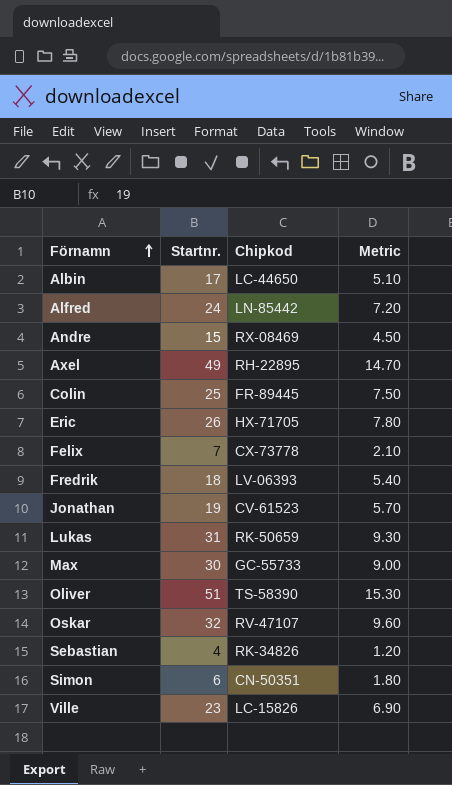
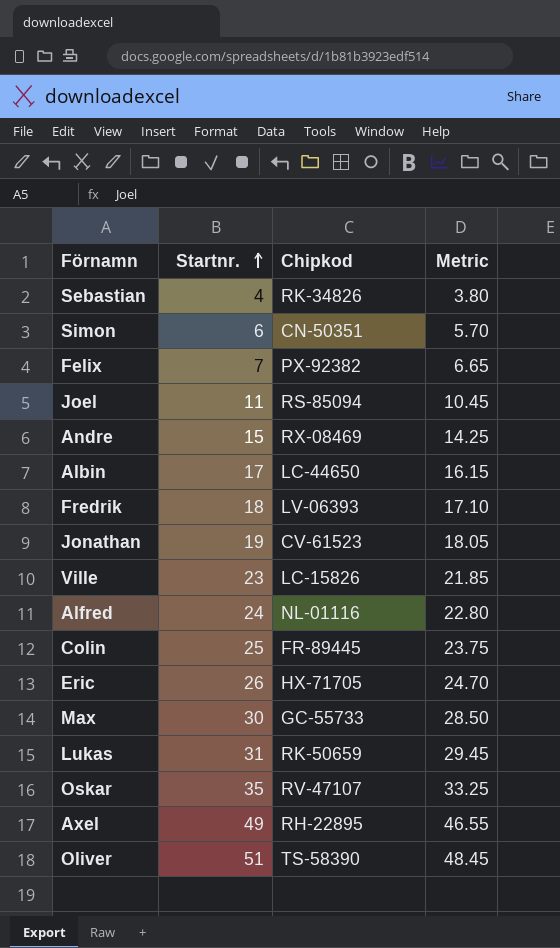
row order: Förnamn ascending -> Startnr. ascending
column Metric | formula: [Startnr.] * 0.3 -> [Startnr.] * 0.95
Felix | Chipkod: CX-73778 -> PX-92382
row Joel: none -> 11 | RS-85094 | 10.45
Alfred | Chipkod: LN-85442 -> NL-01116
Oskar | Startnr.: 32 -> 35

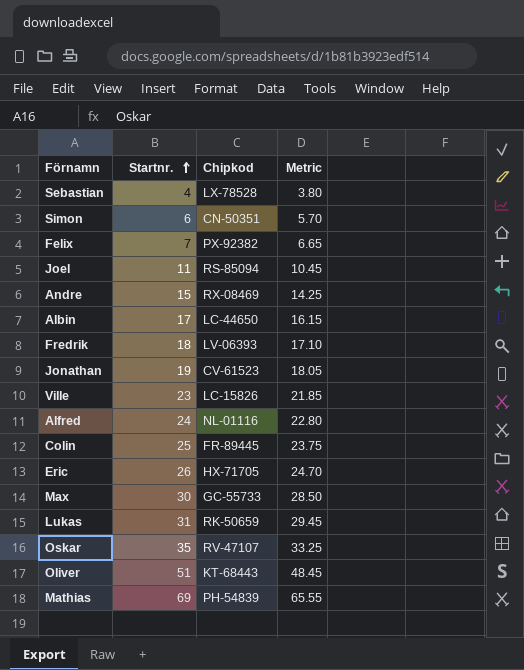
row Axel: 49 | RH-22895 | 46.55 -> none
Sebastian | Chipkod: RK-34826 -> LX-78528
Oliver | Chipkod: TS-58390 -> KT-68443
row Mathias: none -> 69 | PH-54839 | 65.55

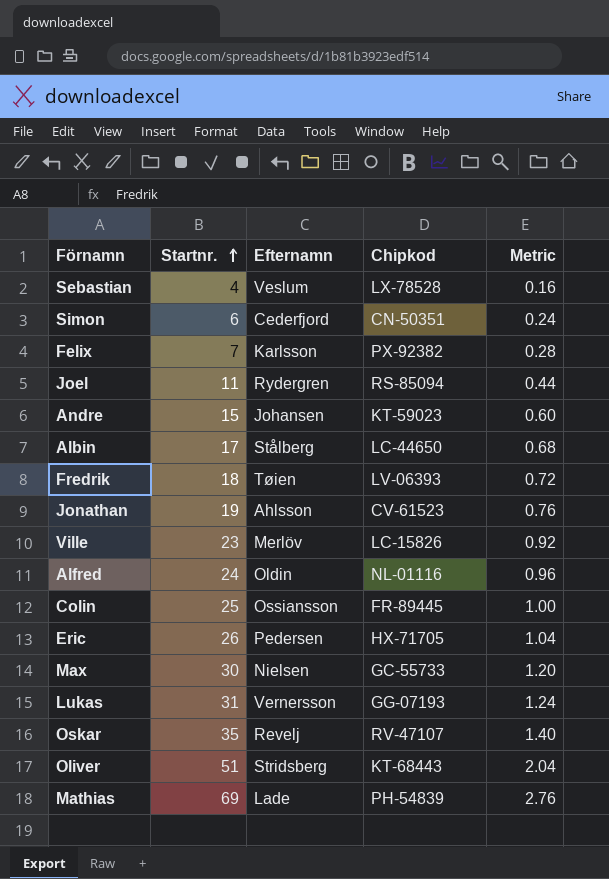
column Efternamn | position: none -> 3
column Metric | formula: [Startnr.] * 0.95 -> [Startnr.] * 0.04
Andre | Chipkod: RX-08469 -> KT-59023
Lukas | Chipkod: RK-50659 -> GG-07193

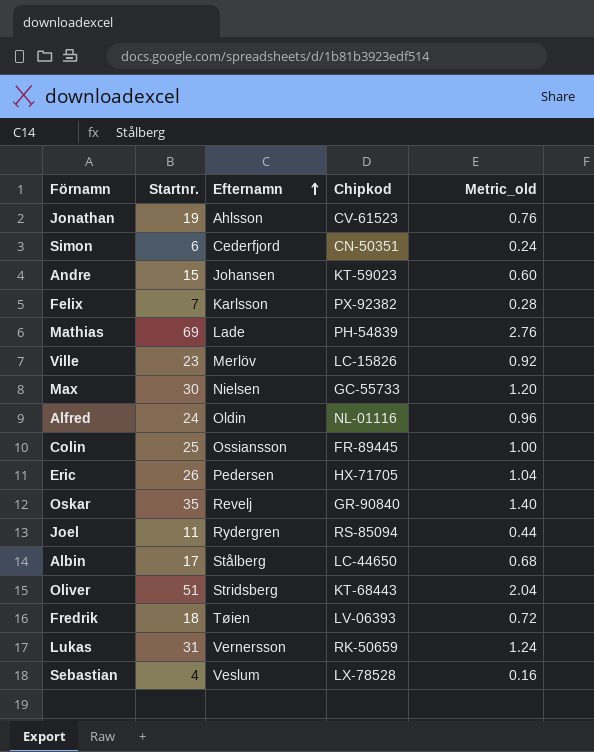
row order: Startnr. ascending -> Efternamn ascending
column name: Metric -> Metric_old
Oskar | Chipkod: RV-47107 -> GR-90840
Lukas | Chipkod: GG-07193 -> RK-50659

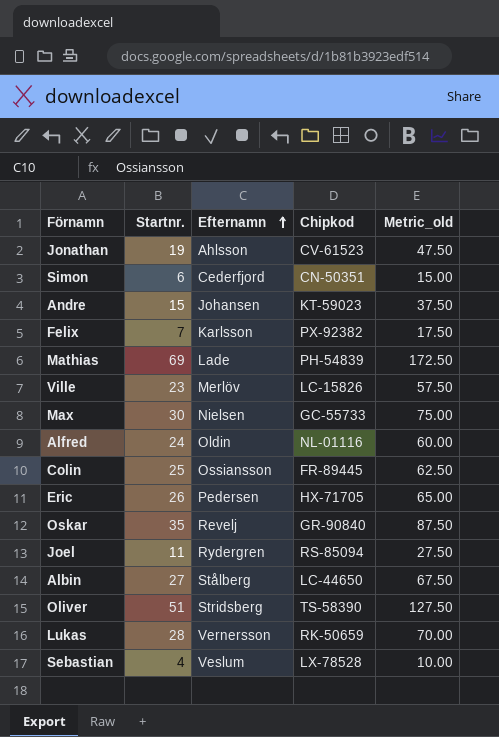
column Metric_old | formula: [Startnr.] * 0.04 -> [Startnr.] * 2.5
row Fredrik: 18 | Tøien | LV-06393 | 0.72 -> none
Albin | Startnr.: 17 -> 27
Oliver | Chipkod: KT-68443 -> TS-58390
Lukas | Startnr.: 31 -> 28

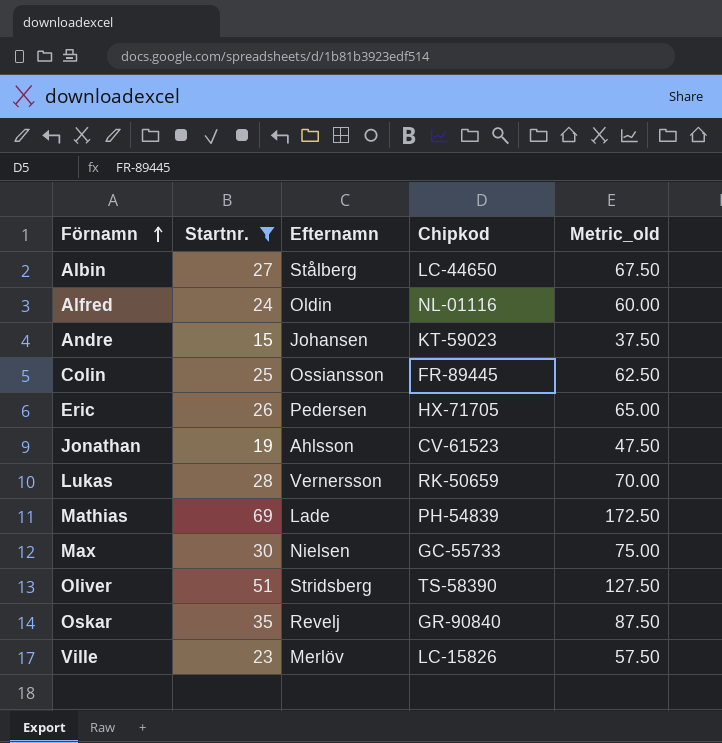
filter: none -> Startnr. >= 15
row order: Efternamn ascending -> Förnamn ascending

